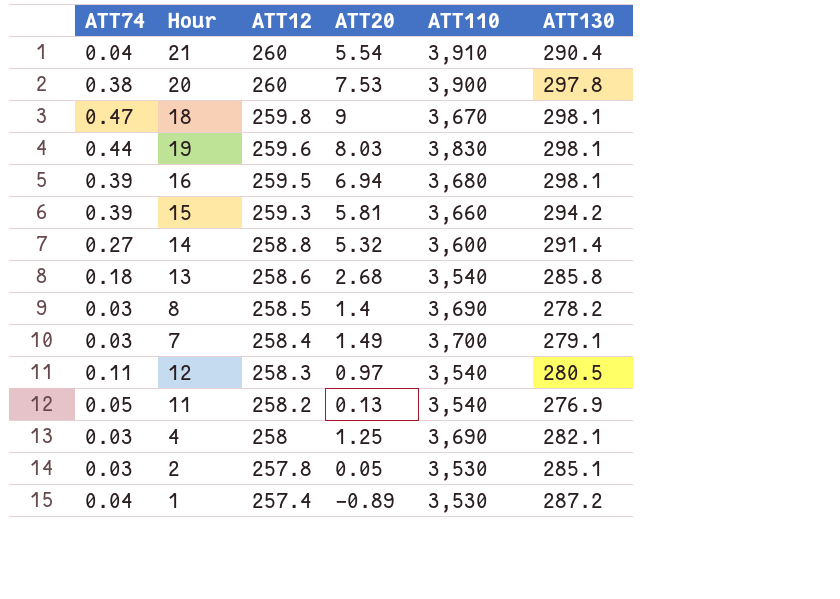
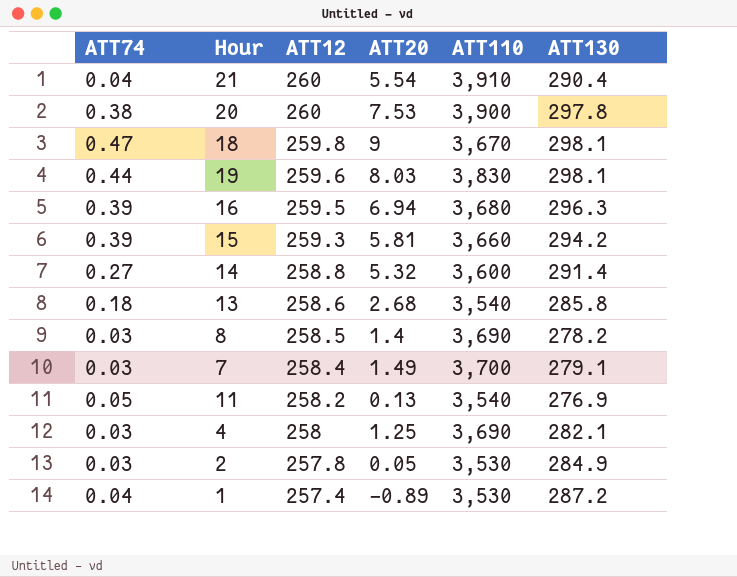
row 12: 0.11 | 258.3 | 0.97 | 3,540 | 280.5 -> none
16 | ATT130: 298.1 -> 296.3
2 | ATT130: 285.1 -> 284.9

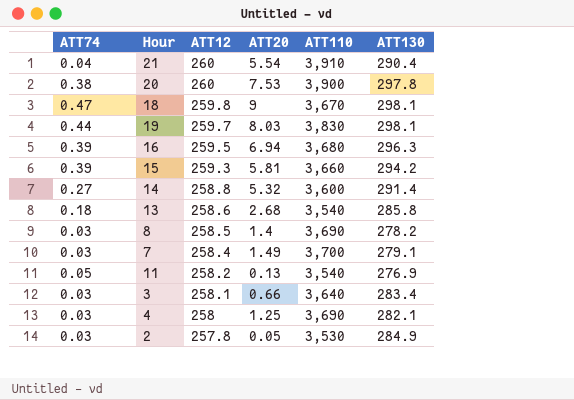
row 1: 0.04 | 257.4 | -0.89 | 3,530 | 287.2 -> none
19 | ATT12: 259.6 -> 259.7
row 3: none -> 0.03 | 258.1 | 0.66 | 3,640 | 283.4

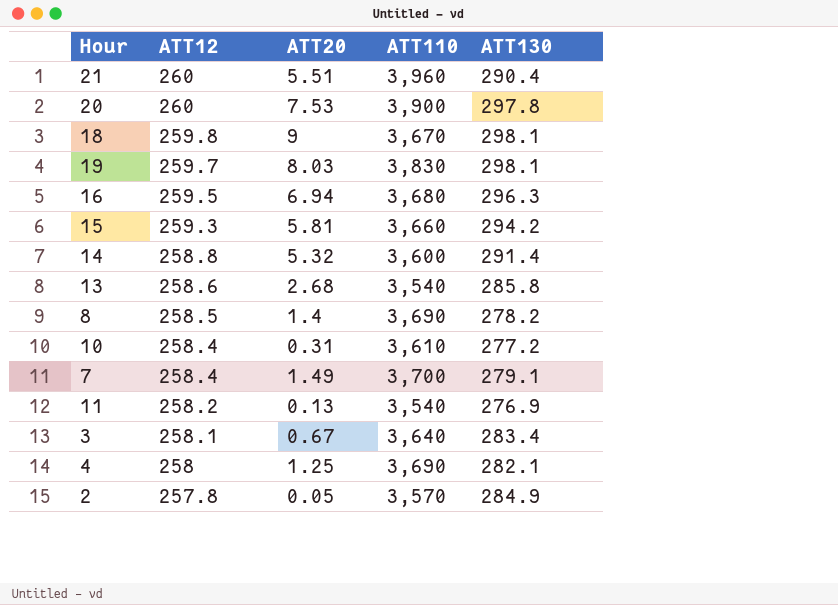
column ATT74 | position: 1 -> none
21 | ATT20: 5.54 -> 5.51
21 | ATT110: 3,910 -> 3,960
row 10: none -> 258.4 | 0.31 | 3,610 | 277.2
3 | ATT20: 0.66 -> 0.67
2 | ATT110: 3,530 -> 3,570

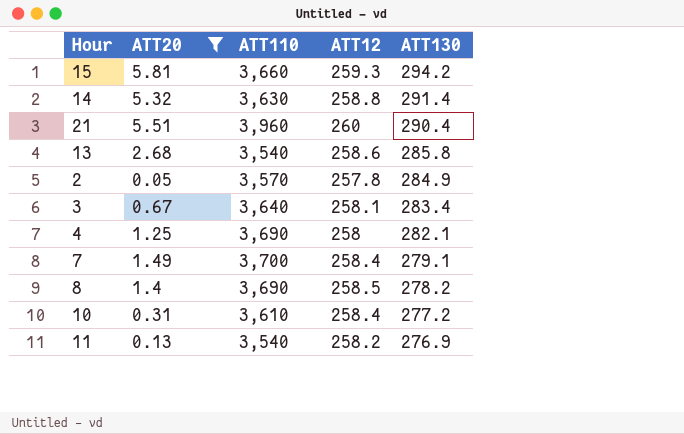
filter: none -> ATT20 <= 5.81
row order: ATT12 descending -> ATT130 descending
column ATT12 | position: 2 -> 4
14 | ATT110: 3,600 -> 3,630

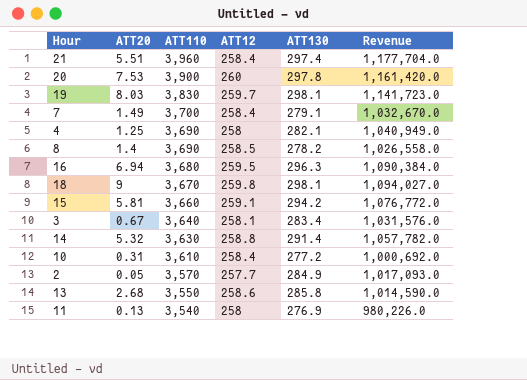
filter: ATT20 <= 5.81 -> none
row order: ATT130 descending -> ATT110 descending
column Revenue | formula: none -> [ATT110] * [ATT130]
21 | ATT12: 260 -> 258.4
21 | ATT130: 290.4 -> 297.4
15 | ATT12: 259.3 -> 259.1
2 | ATT12: 257.8 -> 257.7
13 | ATT110: 3,540 -> 3,550
11 | ATT12: 258.2 -> 258

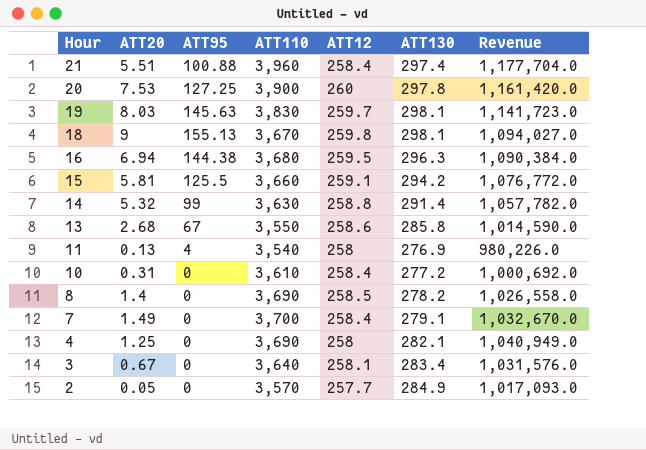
row order: ATT110 descending -> Hour descending
column ATT95 | position: none -> 3

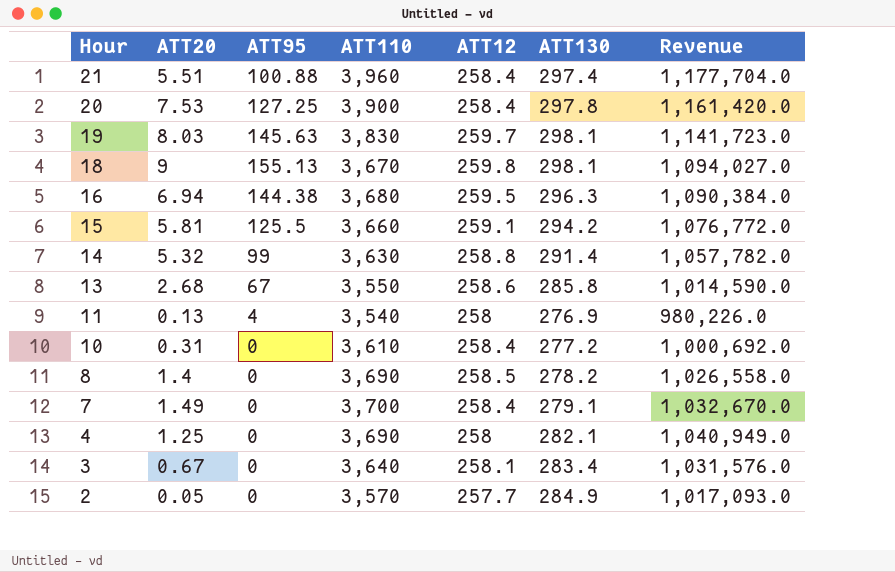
20 | ATT12: 260 -> 258.4

